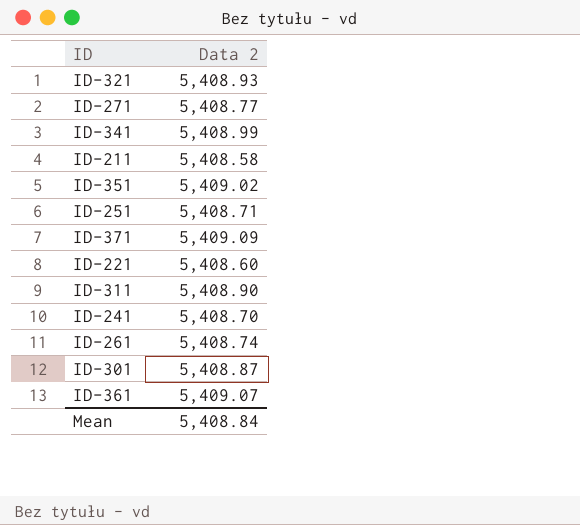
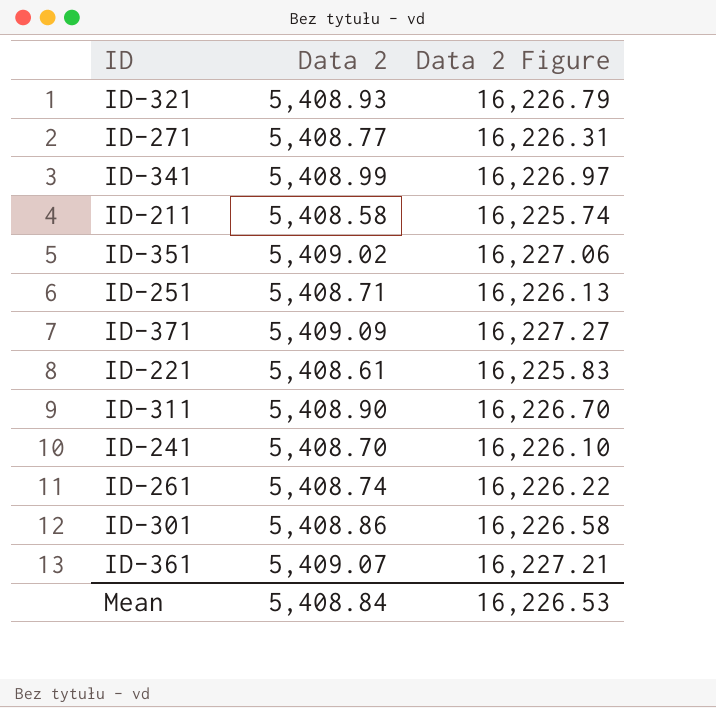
column Data 2 Figure | formula: none -> [Data 2] * 3
ID-221 | Data 2: 5,408.60 -> 5,408.61
ID-301 | Data 2: 5,408.87 -> 5,408.86

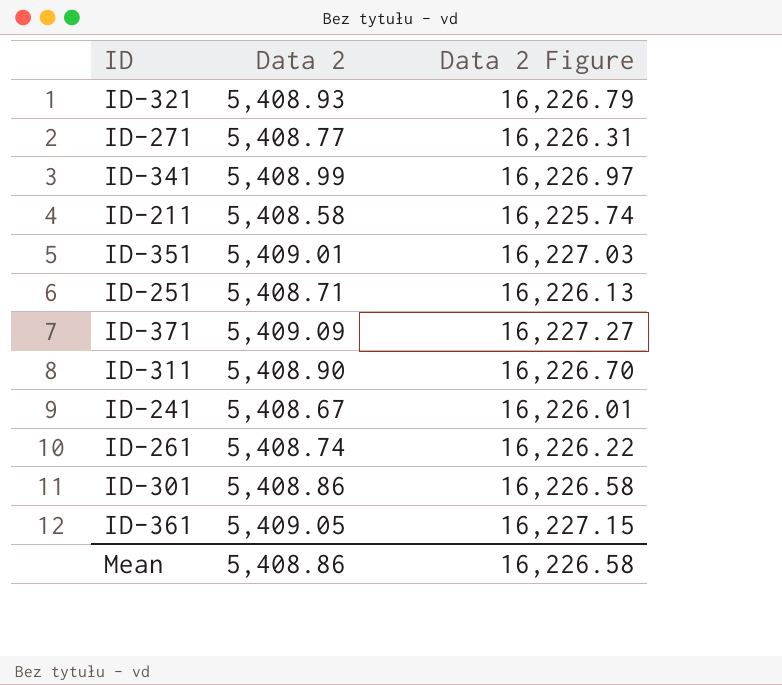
row ID-221: 5,408.61 | 16,225.83 -> none
ID-351 | Data 2: 5,409.02 -> 5,409.01
ID-351 | Data 2 Figure: 16,227.06 -> 16,227.03
ID-241 | Data 2: 5,408.70 -> 5,408.67
ID-241 | Data 2 Figure: 16,226.10 -> 16,226.01
ID-361 | Data 2: 5,409.07 -> 5,409.05
ID-361 | Data 2 Figure: 16,227.21 -> 16,227.15
Mean | Data 2: 5,408.84 -> 5,408.86
Mean | Data 2 Figure: 16,226.53 -> 16,226.58

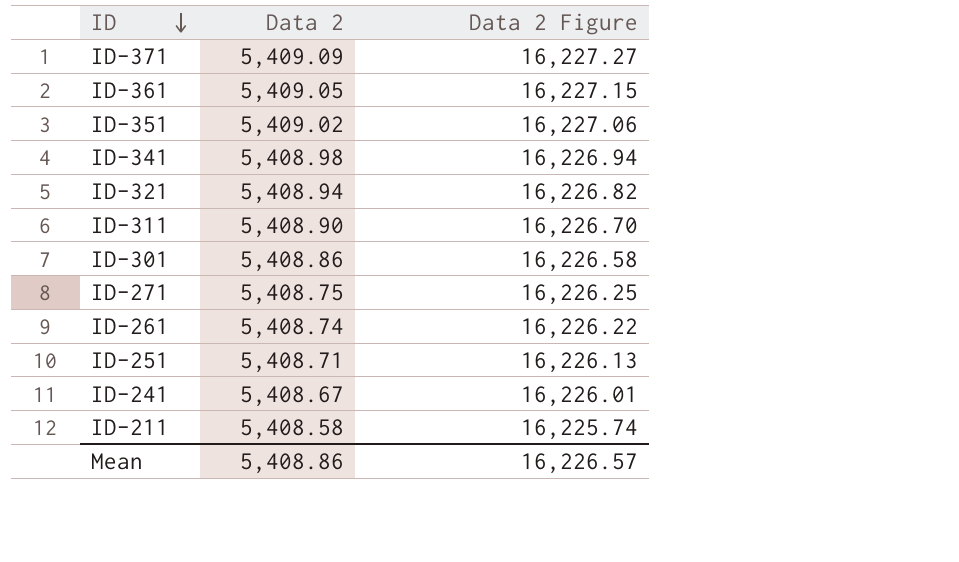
row order: none -> ID descending
ID-351 | Data 2: 5,409.01 -> 5,409.02
ID-351 | Data 2 Figure: 16,227.03 -> 16,227.06
ID-341 | Data 2: 5,408.99 -> 5,408.98
ID-341 | Data 2 Figure: 16,226.97 -> 16,226.94
ID-321 | Data 2: 5,408.93 -> 5,408.94
ID-321 | Data 2 Figure: 16,226.79 -> 16,226.82
ID-271 | Data 2: 5,408.77 -> 5,408.75
ID-271 | Data 2 Figure: 16,226.31 -> 16,226.25
Mean | Data 2 Figure: 16,226.58 -> 16,226.57

